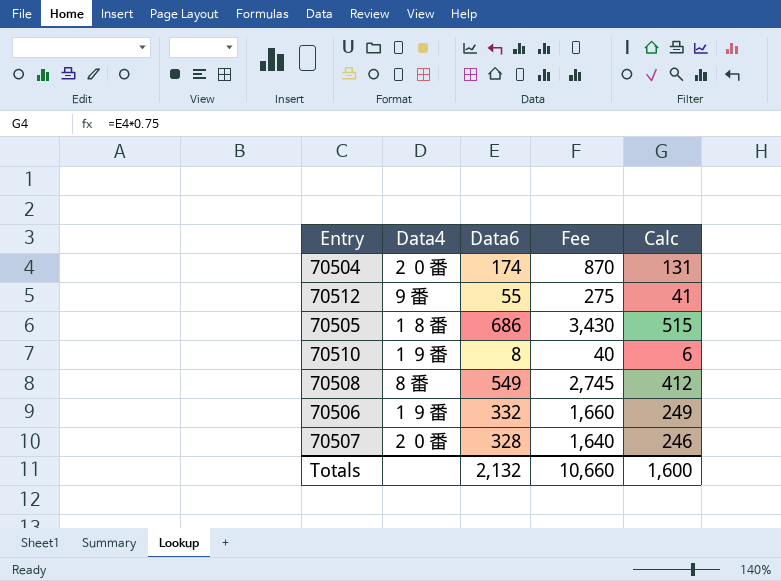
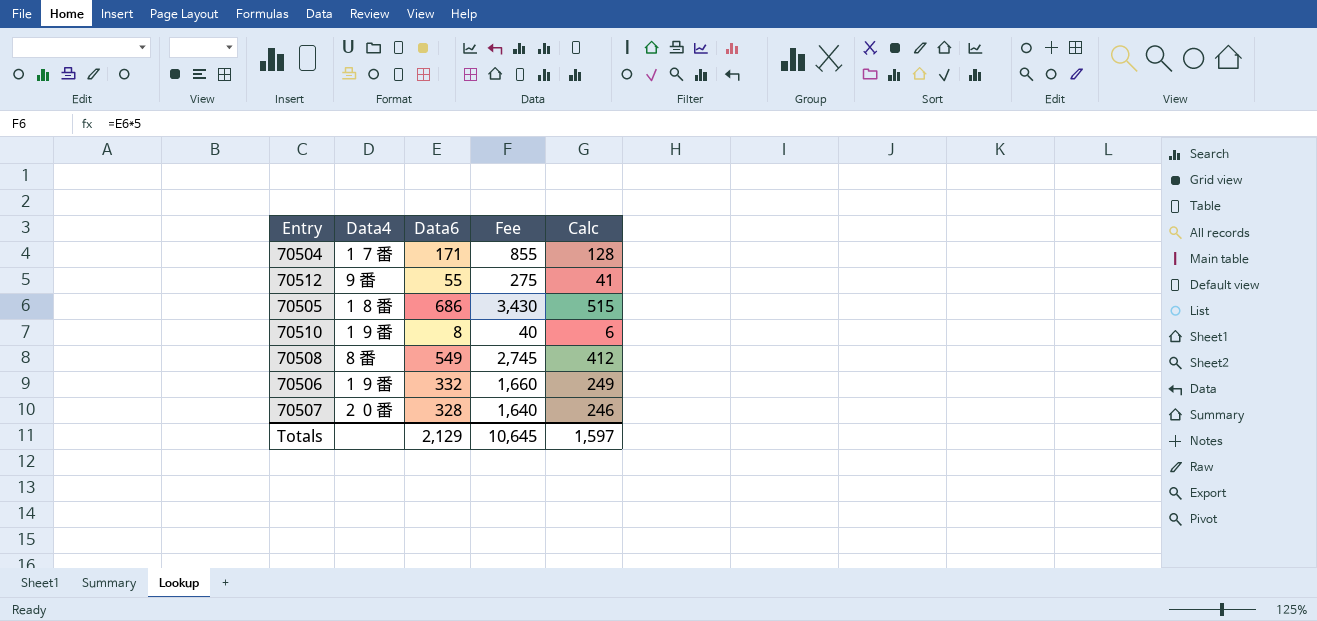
70504 | Data4: ２０番 -> １７番
70504 | Data6: 174 -> 171
70504 | Fee: 870 -> 855
70504 | Calc: 131 -> 128
Totals | Data6: 2,132 -> 2,129
Totals | Fee: 10,660 -> 10,645
Totals | Calc: 1,600 -> 1,597

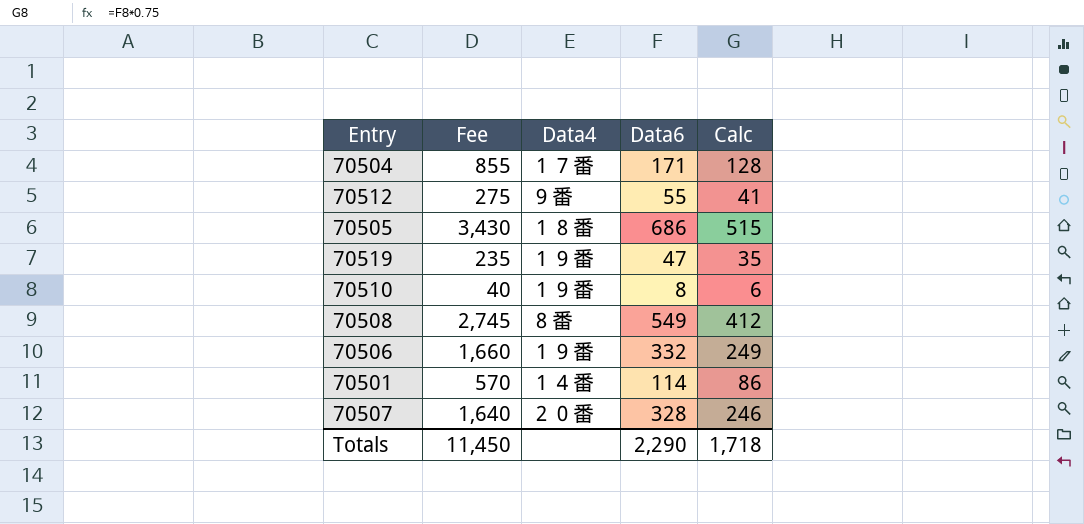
column Fee | position: 4 -> 2
row 70519: none -> 235 | １９番 | 47 | 35
row 70501: none -> 570 | １４番 | 114 | 86
Totals | Fee: 10,645 -> 11,450
Totals | Data6: 2,129 -> 2,290
Totals | Calc: 1,597 -> 1,718

